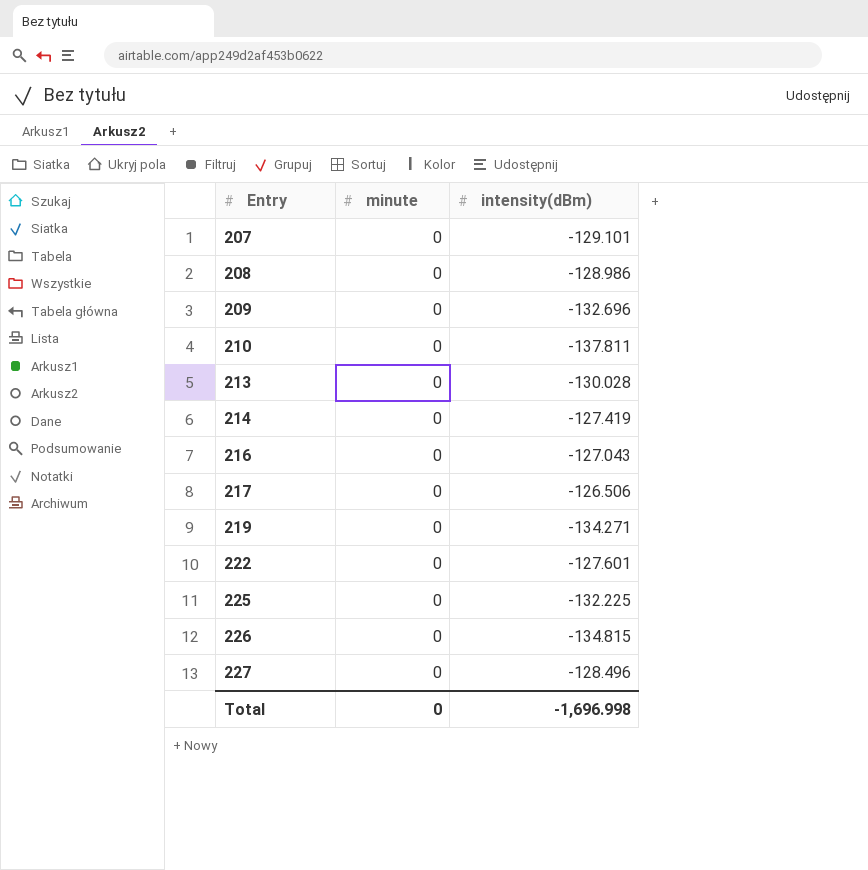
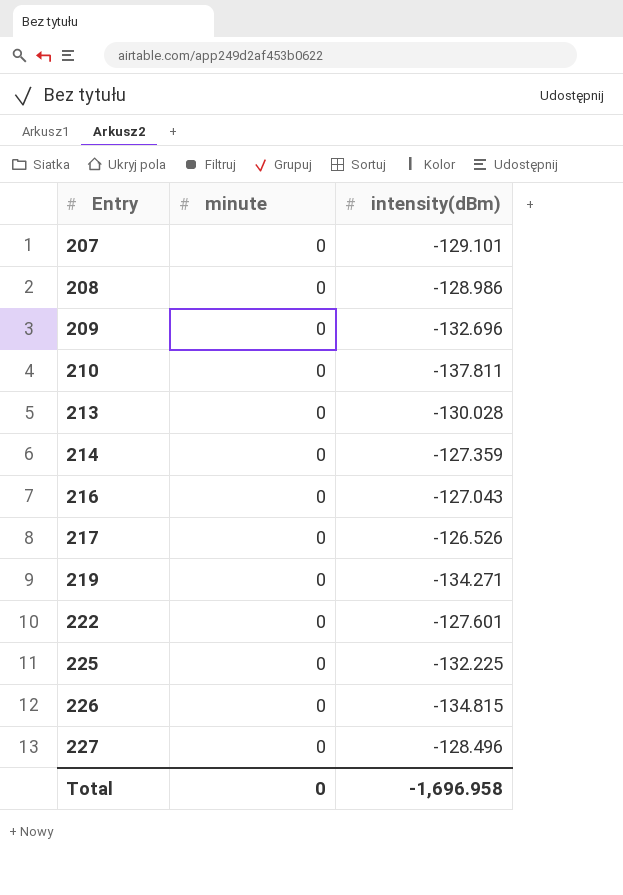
214 | intensity(dBm): -127.419 -> -127.359
217 | intensity(dBm): -126.506 -> -126.526
Total | intensity(dBm): -1,696.998 -> -1,696.958

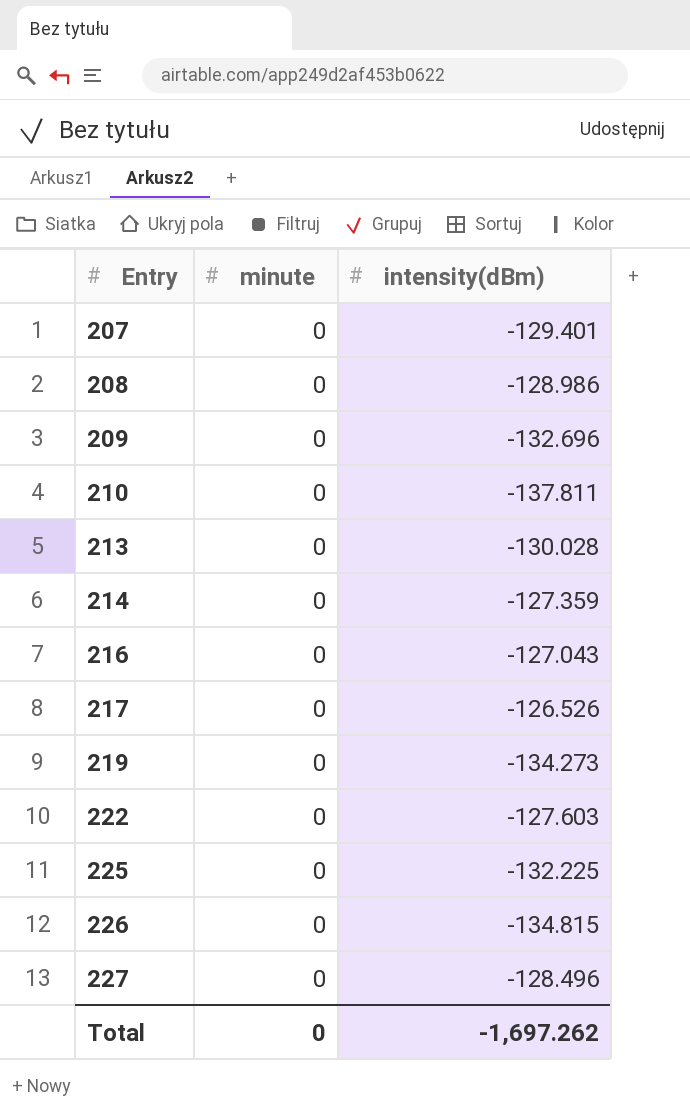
207 | intensity(dBm): -129.101 -> -129.401
219 | intensity(dBm): -134.271 -> -134.273
222 | intensity(dBm): -127.601 -> -127.603
Total | intensity(dBm): -1,696.958 -> -1,697.262

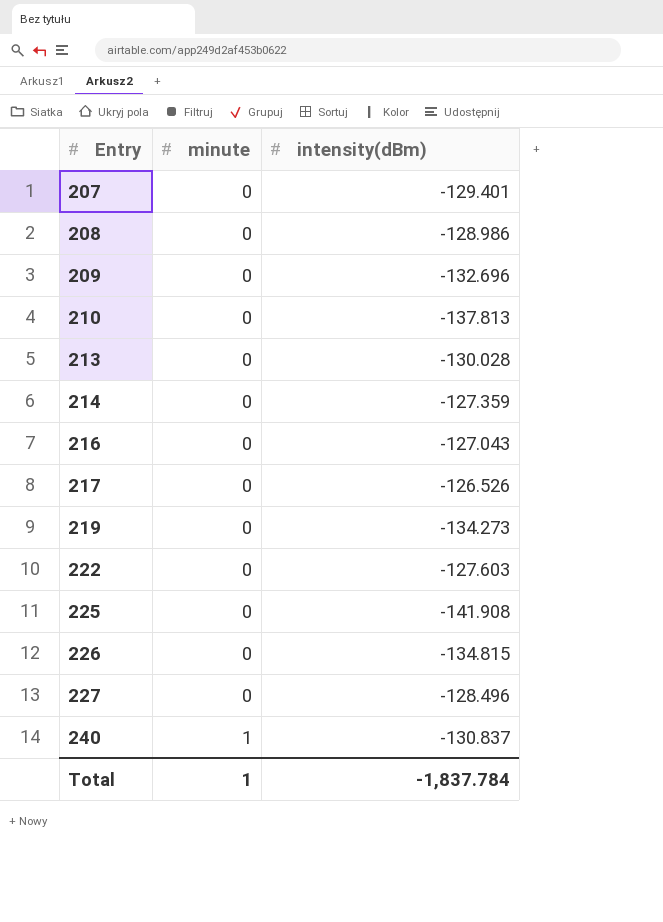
210 | intensity(dBm): -137.811 -> -137.813
225 | intensity(dBm): -132.225 -> -141.908
row 240: none -> 1 | -130.837
Total | minute: 0 -> 1
Total | intensity(dBm): -1,697.262 -> -1,837.784

